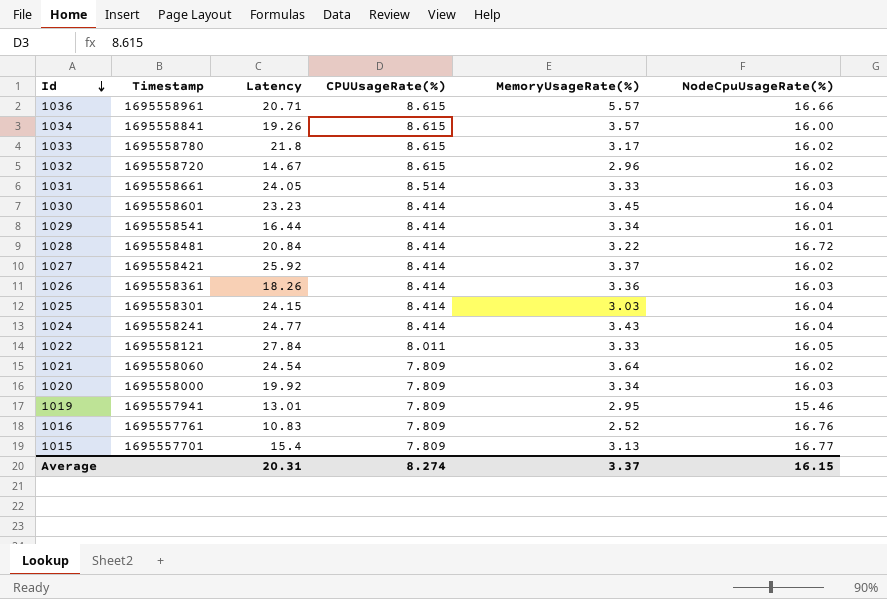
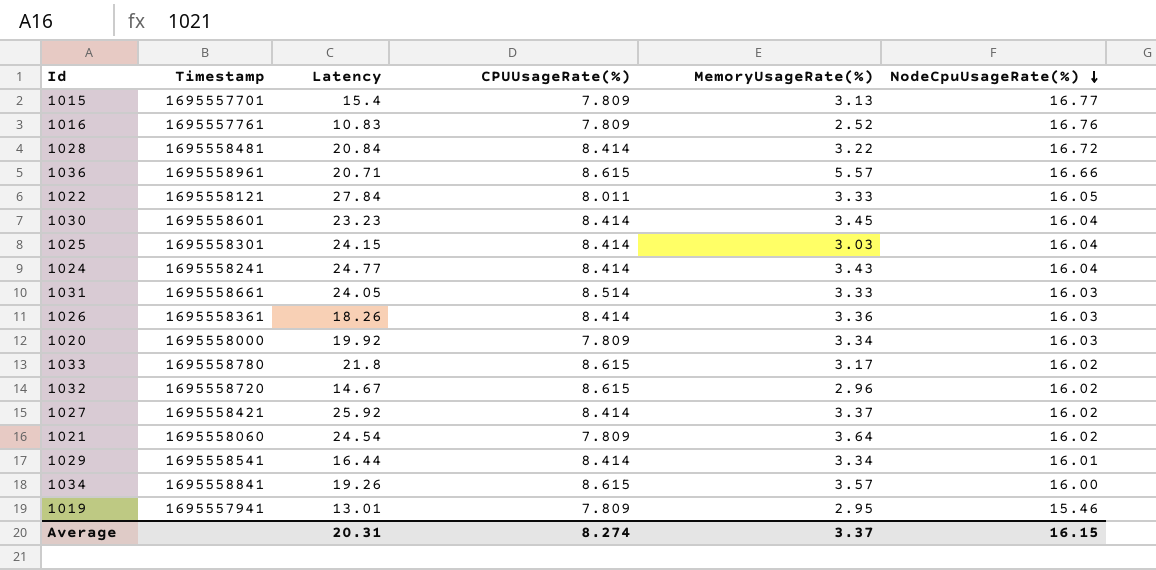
row order: Id descending -> NodeCpuUsageRate(%) descending

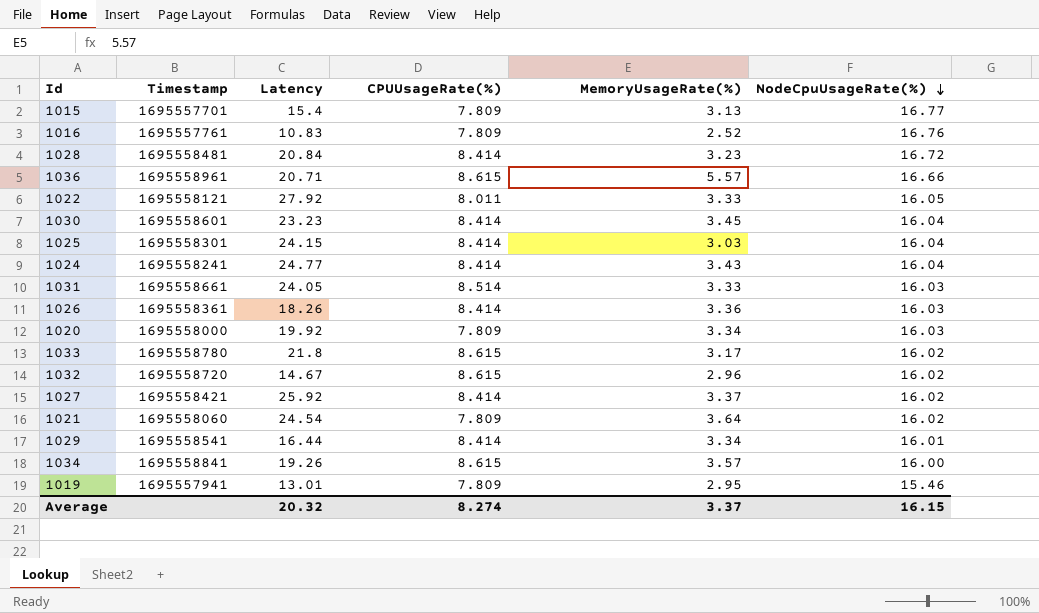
1028 | MemoryUsageRate(%): 3.22 -> 3.23
1022 | Latency: 27.84 -> 27.92
Average | Latency: 20.31 -> 20.32

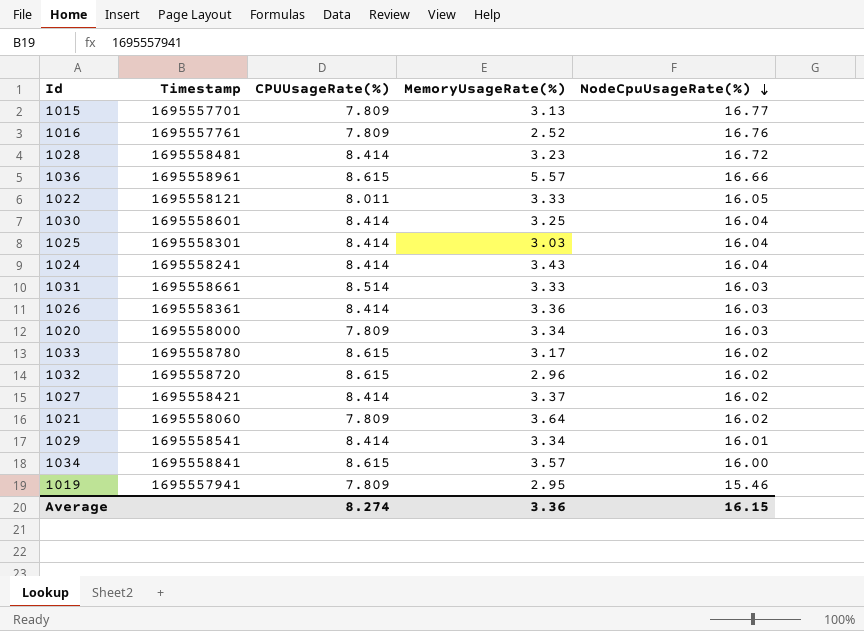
column Latency | position: 3 -> none
1030 | MemoryUsageRate(%): 3.45 -> 3.25
Average | MemoryUsageRate(%): 3.37 -> 3.36

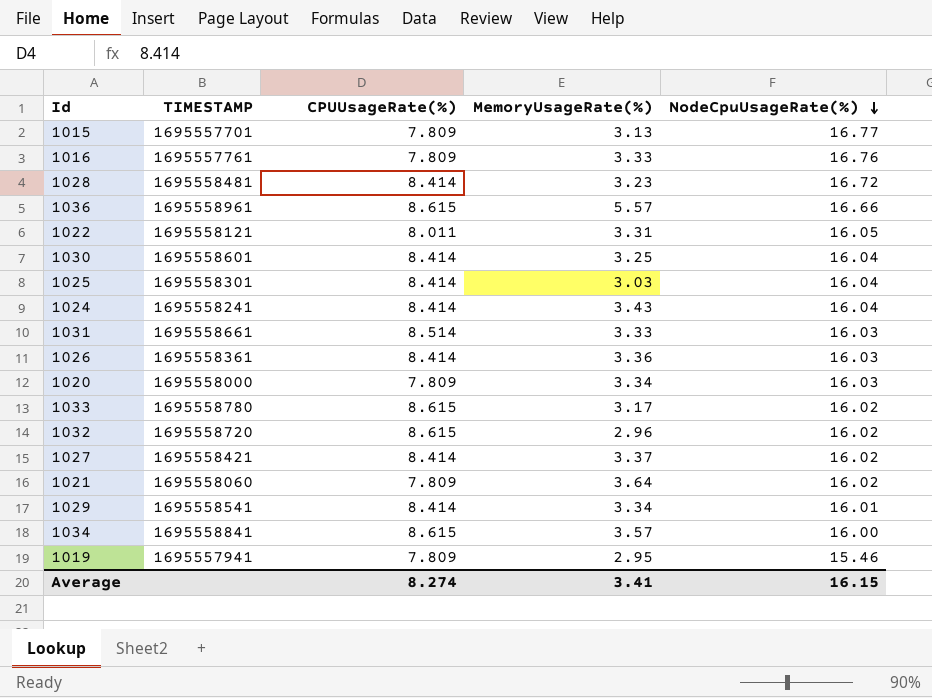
column name: Timestamp -> TIMESTAMP
1016 | MemoryUsageRate(%): 2.52 -> 3.33
1022 | MemoryUsageRate(%): 3.33 -> 3.31
Average | MemoryUsageRate(%): 3.36 -> 3.41

